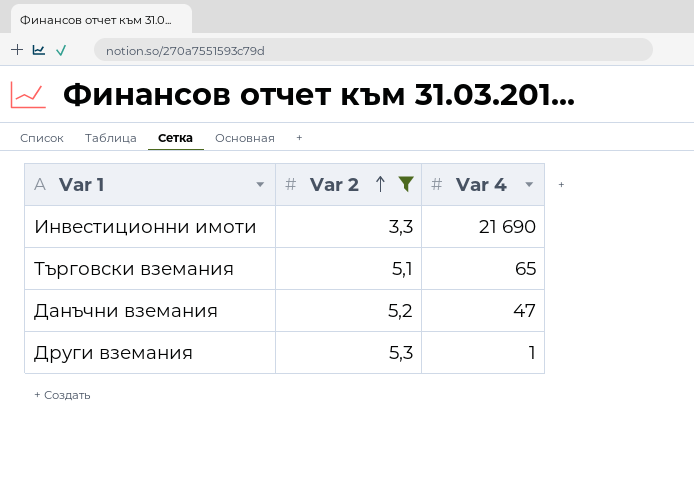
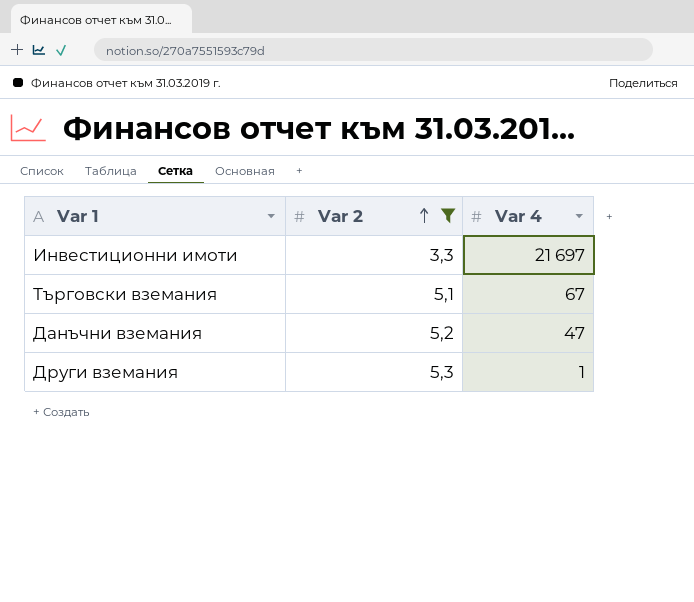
Инвестиционни имоти | Var 4: 21 690 -> 21 697
Търговски вземания | Var 4: 65 -> 67

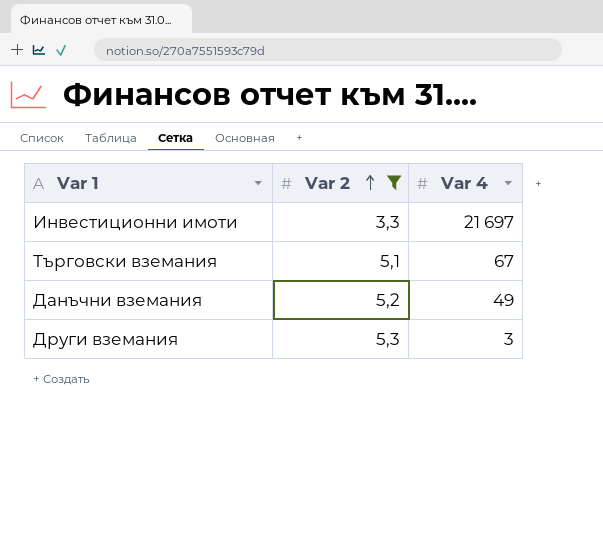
Данъчни вземания | Var 4: 47 -> 49
Други вземания | Var 4: 1 -> 3

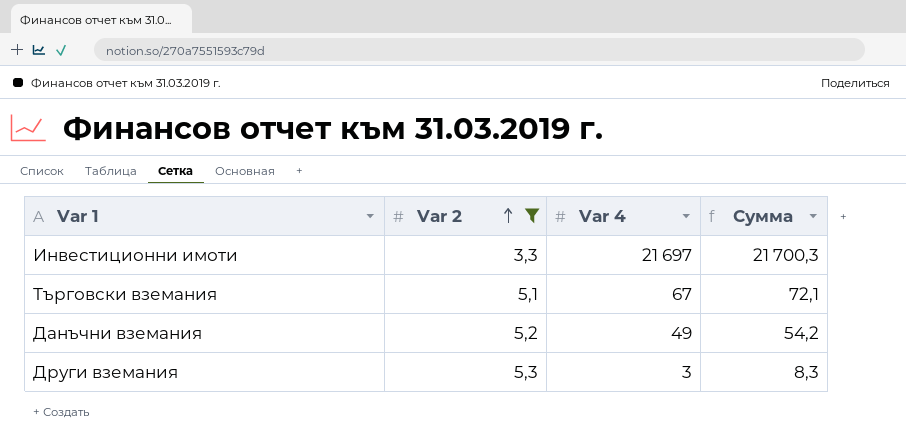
column Сумма | formula: none -> [Var 2] + [Var 4]

